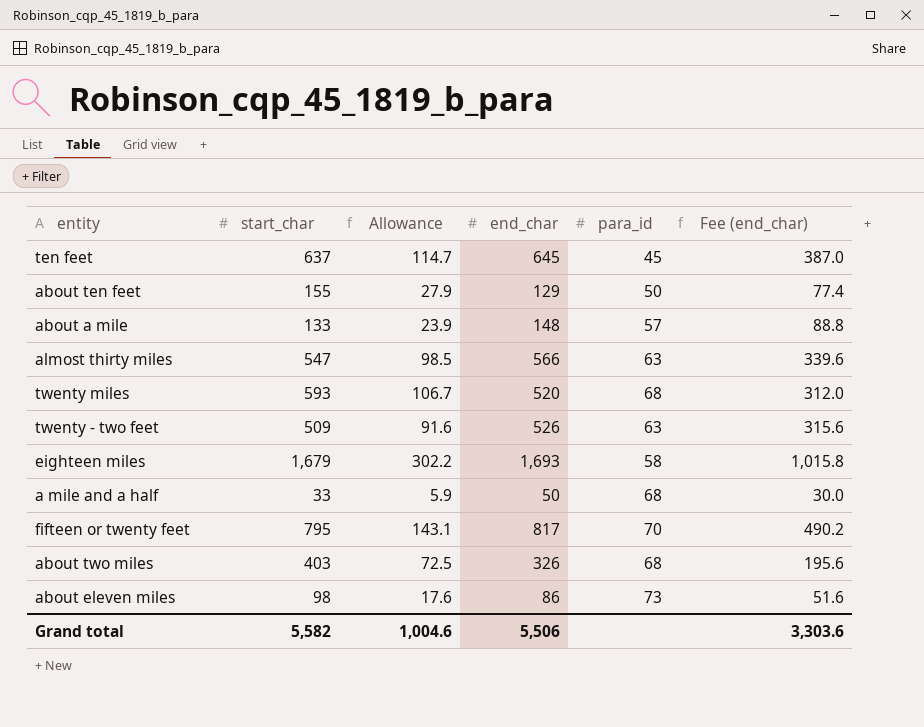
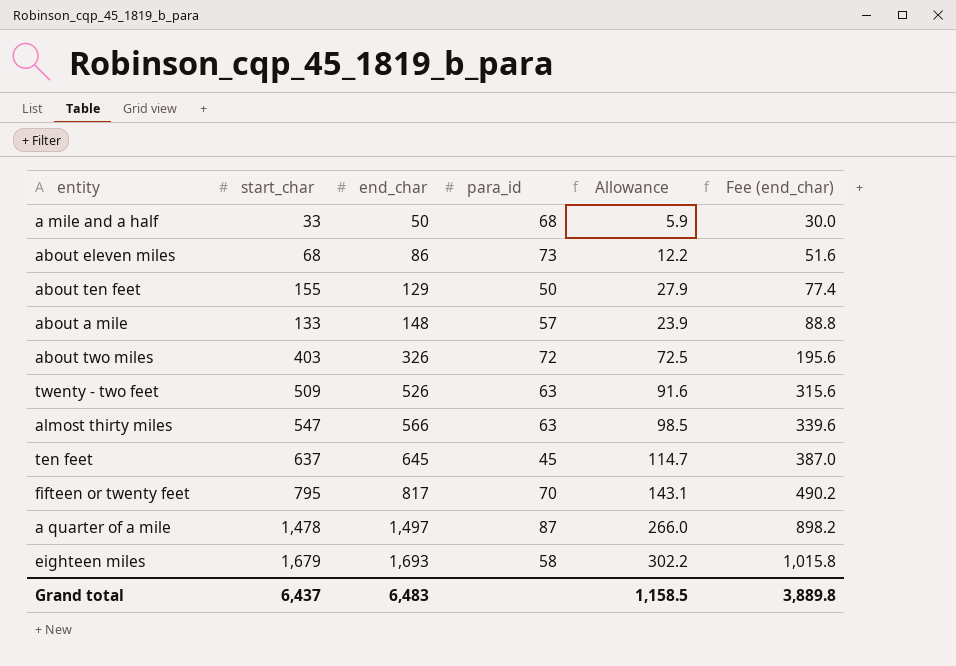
row order: none -> end_char ascending
column Allowance | position: 3 -> 5
row twenty miles: 593 | 106.7 | 520 | 68 | 312.0 -> none
about eleven miles | start_char: 98 -> 68
about eleven miles | Allowance: 17.6 -> 12.2
about two miles | para_id: 68 -> 72
row a quarter of a mile: none -> 1,478 | 1,497 | 87 | 266.0 | 898.2
Grand total | start_char: 5,582 -> 6,437
Grand total | end_char: 5,506 -> 6,483
Grand total | Allowance: 1,004.6 -> 1,158.5
Grand total | Fee (end_char): 3,303.6 -> 3,889.8

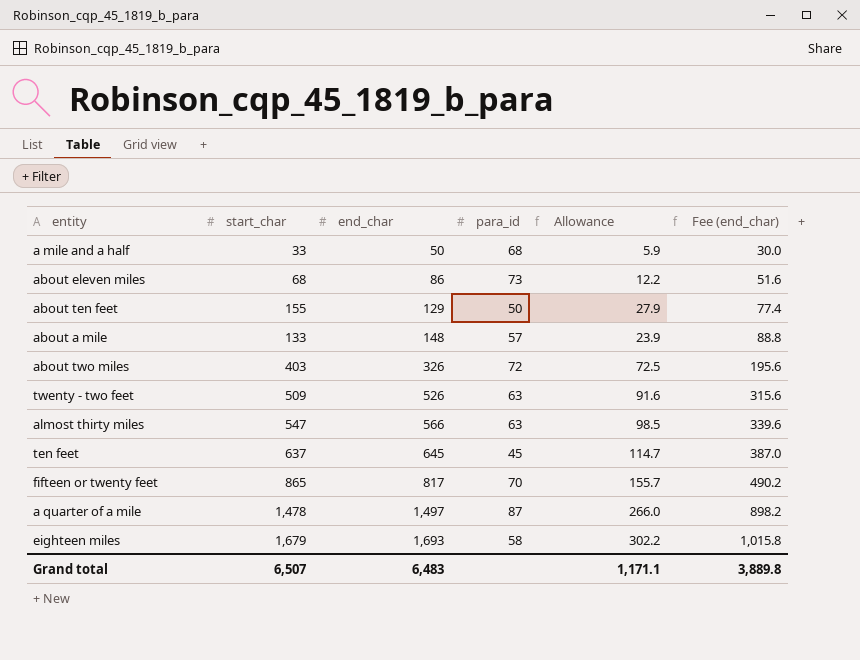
fifteen or twenty feet | start_char: 795 -> 865
fifteen or twenty feet | Allowance: 143.1 -> 155.7
Grand total | start_char: 6,437 -> 6,507
Grand total | Allowance: 1,158.5 -> 1,171.1

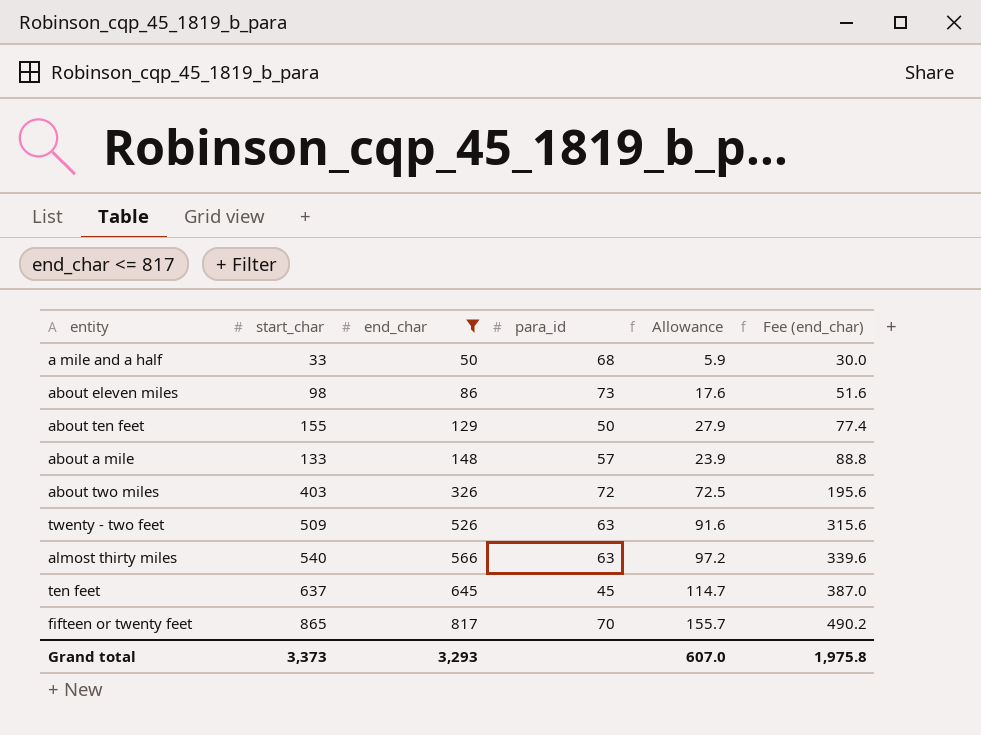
filter: none -> end_char <= 817
about eleven miles | start_char: 68 -> 98
about eleven miles | Allowance: 12.2 -> 17.6
almost thirty miles | start_char: 547 -> 540
almost thirty miles | Allowance: 98.5 -> 97.2
Grand total | start_char: 6,507 -> 3,373
Grand total | end_char: 6,483 -> 3,293
Grand total | Allowance: 1,171.1 -> 607.0
Grand total | Fee (end_char): 3,889.8 -> 1,975.8

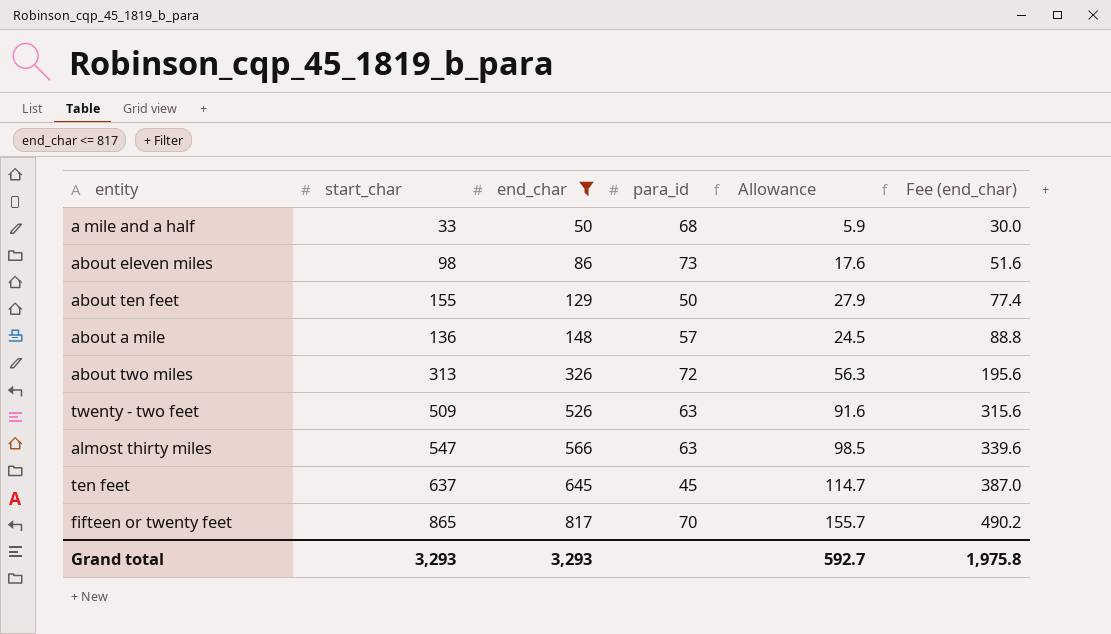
about a mile | start_char: 133 -> 136
about a mile | Allowance: 23.9 -> 24.5
about two miles | start_char: 403 -> 313
about two miles | Allowance: 72.5 -> 56.3
almost thirty miles | start_char: 540 -> 547
almost thirty miles | Allowance: 97.2 -> 98.5
Grand total | start_char: 3,373 -> 3,293
Grand total | Allowance: 607.0 -> 592.7

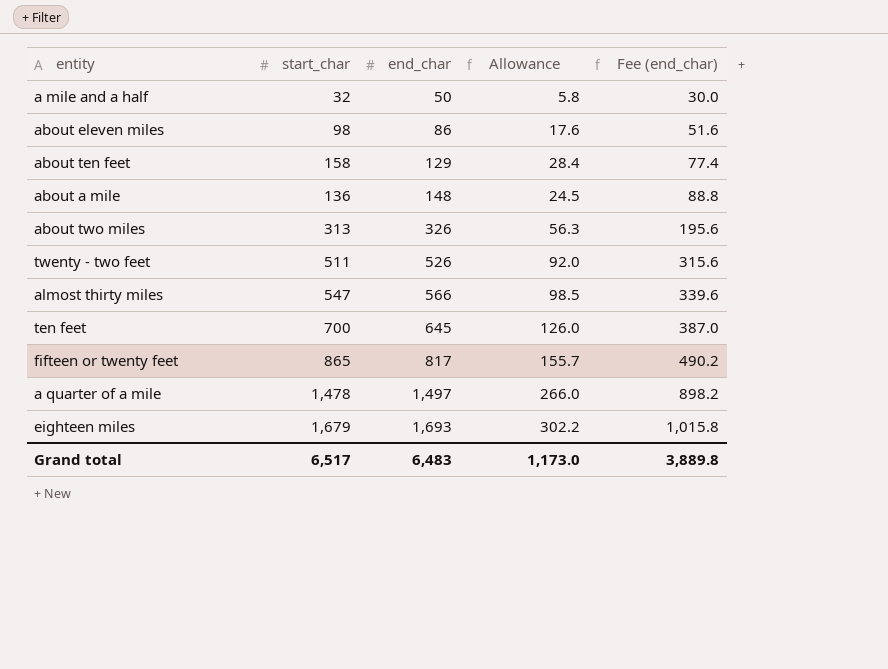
filter: end_char <= 817 -> none
column para_id | position: 4 -> none
a mile and a half | start_char: 33 -> 32
a mile and a half | Allowance: 5.9 -> 5.8
about ten feet | start_char: 155 -> 158
about ten feet | Allowance: 27.9 -> 28.4
twenty - two feet | start_char: 509 -> 511
twenty - two feet | Allowance: 91.6 -> 92.0
ten feet | start_char: 637 -> 700
ten feet | Allowance: 114.7 -> 126.0
Grand total | start_char: 3,293 -> 6,517
Grand total | end_char: 3,293 -> 6,483
Grand total | Allowance: 592.7 -> 1,173.0
Grand total | Fee (end_char): 1,975.8 -> 3,889.8

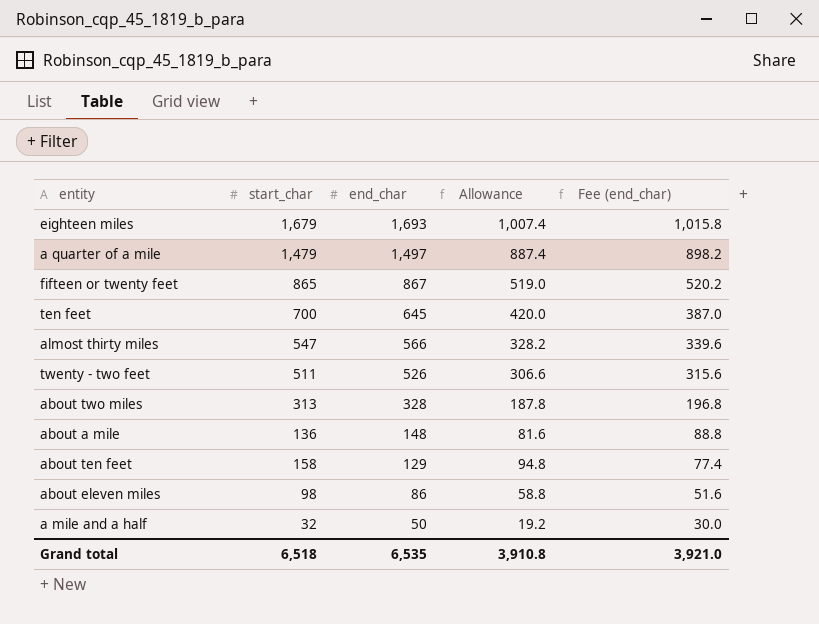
row order: end_char ascending -> end_char descending
column Allowance | formula: [start_char] * 0.18 -> [start_char] * 0.6
a quarter of a mile | start_char: 1,478 -> 1,479
fifteen or twenty feet | end_char: 817 -> 867
fifteen or twenty feet | Fee (end_char): 490.2 -> 520.2
about two miles | end_char: 326 -> 328
about two miles | Fee (end_char): 195.6 -> 196.8
Grand total | start_char: 6,517 -> 6,518
Grand total | end_char: 6,483 -> 6,535
Grand total | Allowance: 1,173.0 -> 3,910.8
Grand total | Fee (end_char): 3,889.8 -> 3,921.0

